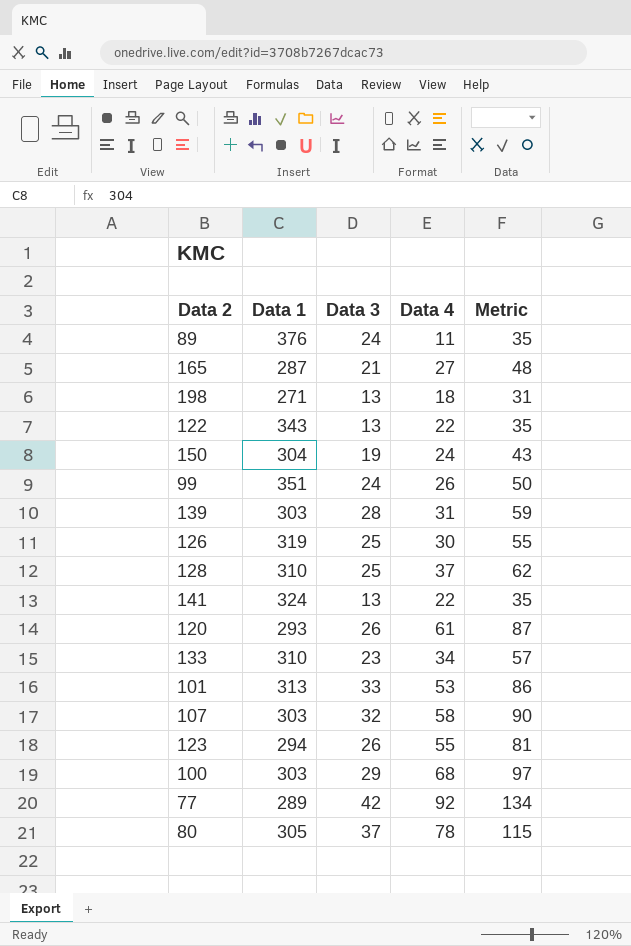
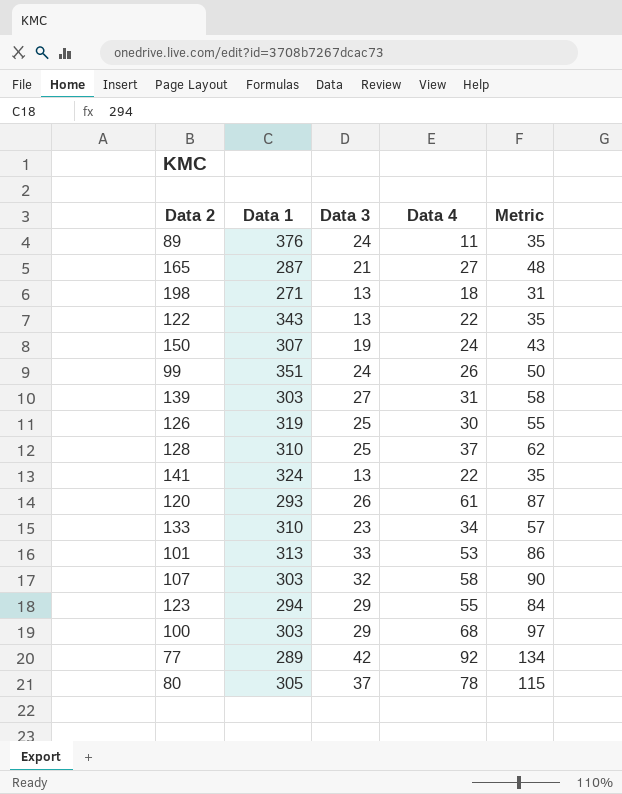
150 | Data 1: 304 -> 307
139 | Data 3: 28 -> 27
139 | Metric: 59 -> 58
123 | Data 3: 26 -> 29
123 | Metric: 81 -> 84

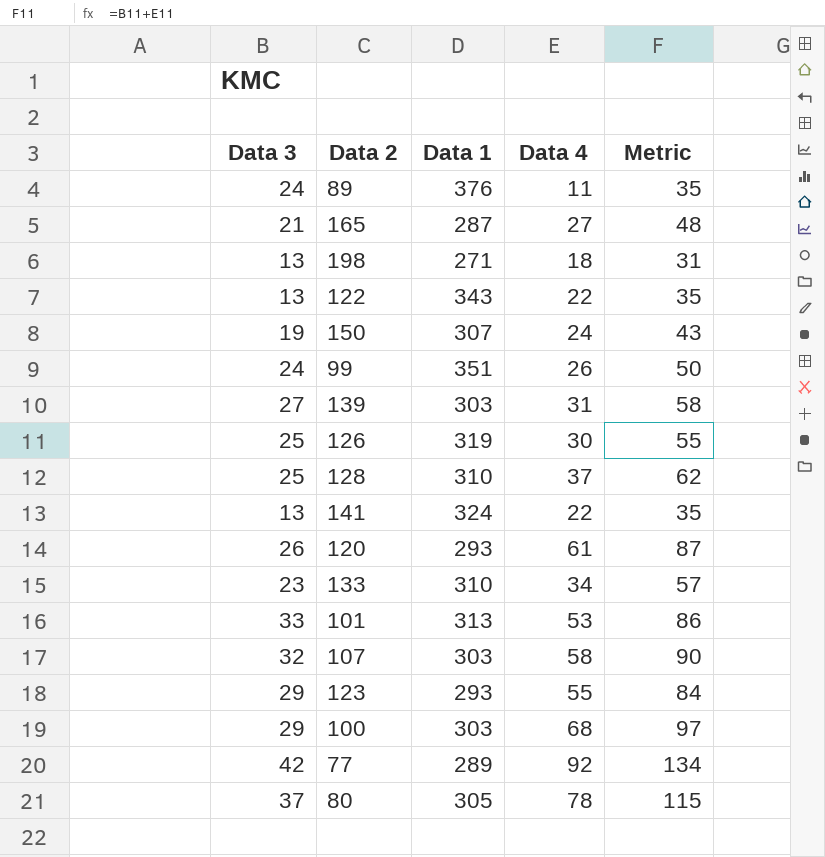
column Data 3 | position: 3 -> 1
123 | Data 1: 294 -> 293

